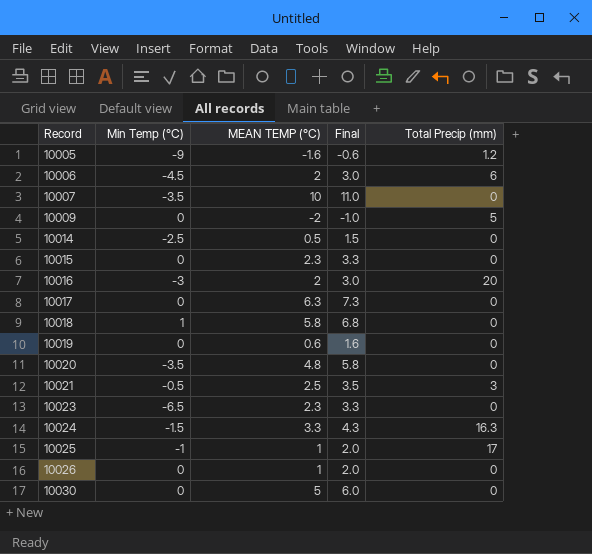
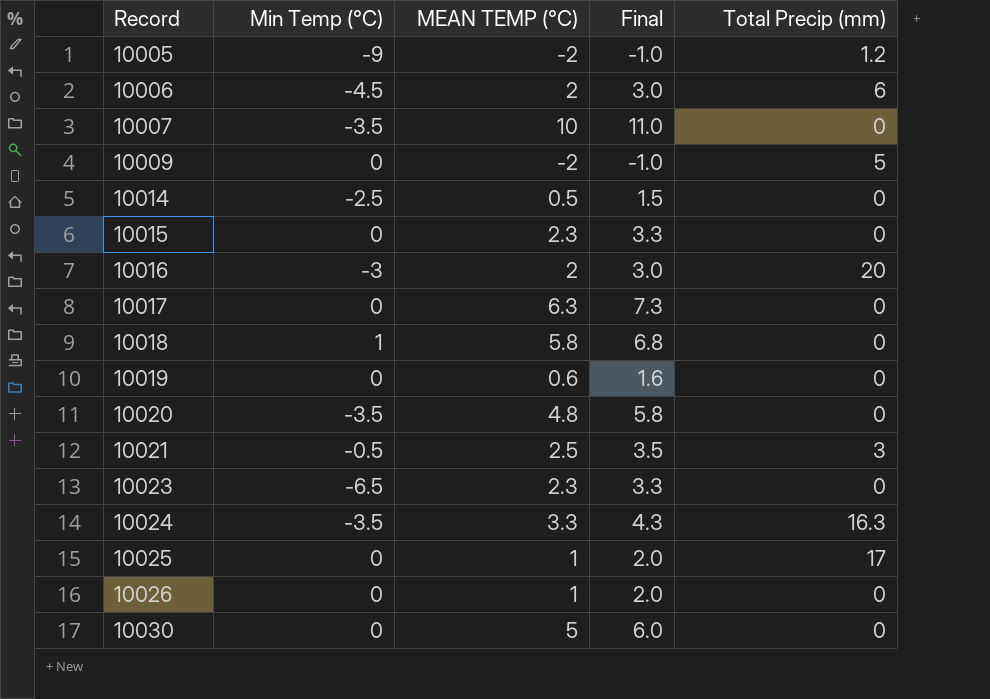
10005 | MEAN TEMP (°C): -1.6 -> -2
10005 | Final: -0.6 -> -1.0
10024 | Min Temp (°C): -1.5 -> -3.5
10025 | Min Temp (°C): -1 -> 0

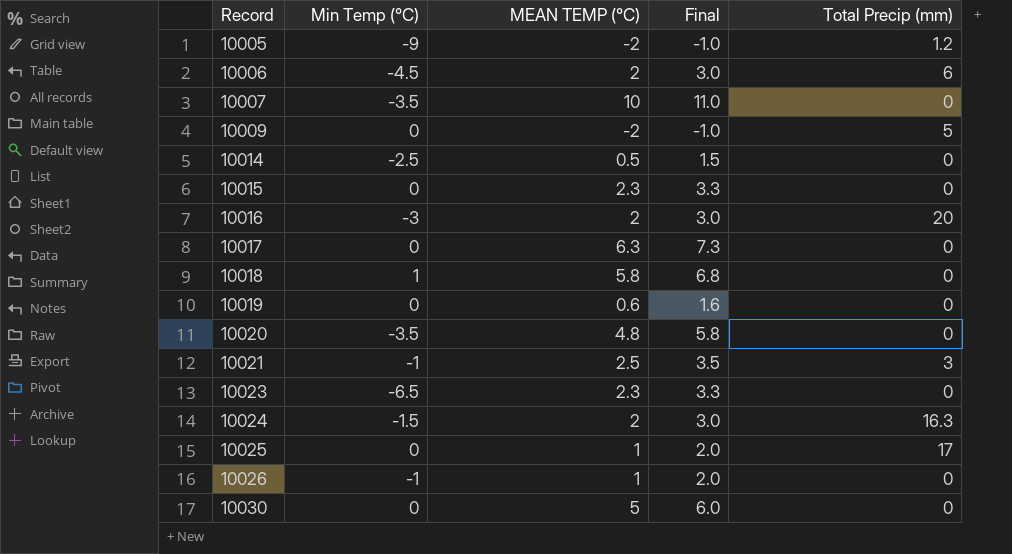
10021 | Min Temp (°C): -0.5 -> -1
10024 | Min Temp (°C): -3.5 -> -1.5
10024 | MEAN TEMP (°C): 3.3 -> 2
10024 | Final: 4.3 -> 3.0
10026 | Min Temp (°C): 0 -> -1

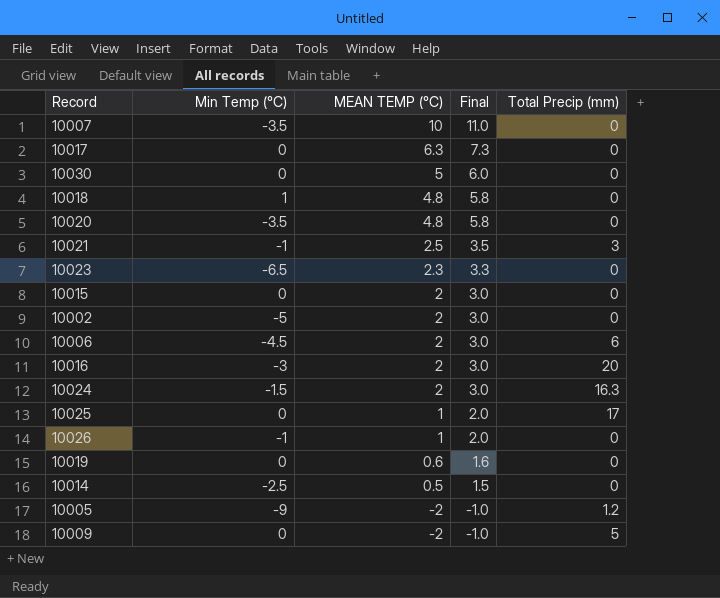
row order: Record ascending -> MEAN TEMP (°C) descending
10018 | MEAN TEMP (°C): 5.8 -> 4.8
10018 | Final: 6.8 -> 5.8
10015 | MEAN TEMP (°C): 2.3 -> 2
10015 | Final: 3.3 -> 3.0
row 10002: none -> -5 | 2 | 3.0 | 0

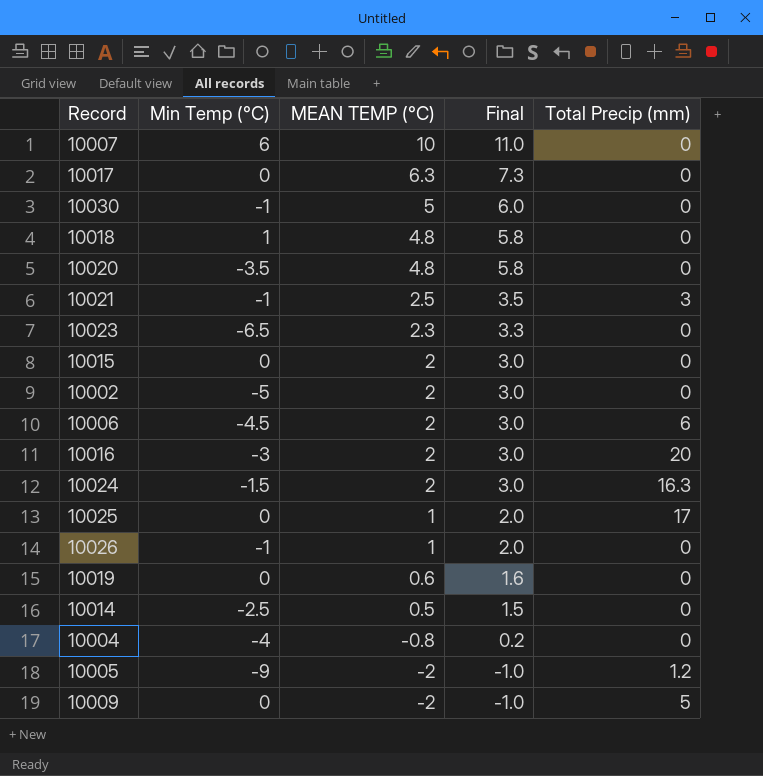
10007 | Min Temp (°C): -3.5 -> 6
10030 | Min Temp (°C): 0 -> -1
row 10004: none -> -4 | -0.8 | 0.2 | 0

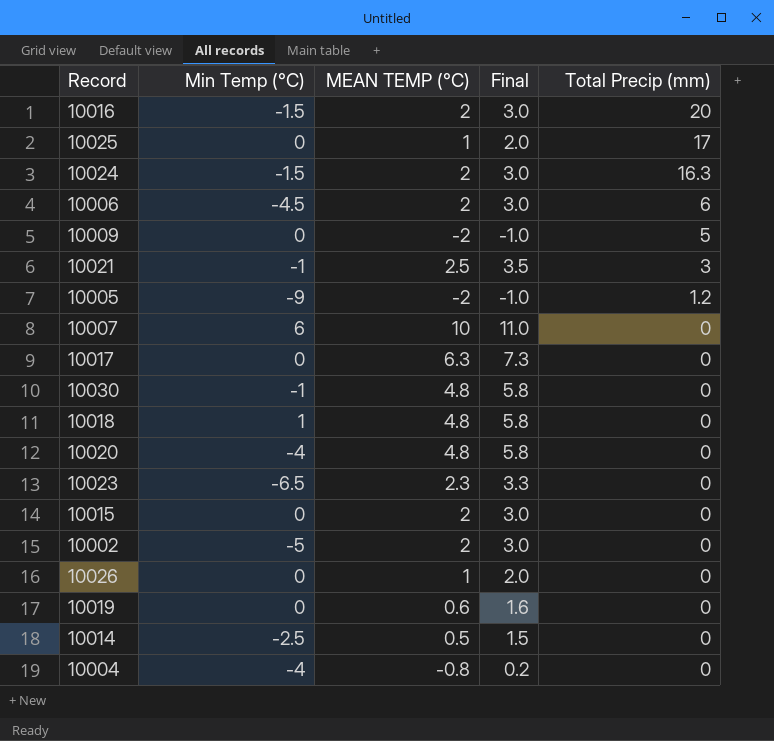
row order: MEAN TEMP (°C) descending -> Total Precip (mm) descending
10016 | Min Temp (°C): -3 -> -1.5
10030 | MEAN TEMP (°C): 5 -> 4.8
10030 | Final: 6.0 -> 5.8
10020 | Min Temp (°C): -3.5 -> -4
10026 | Min Temp (°C): -1 -> 0

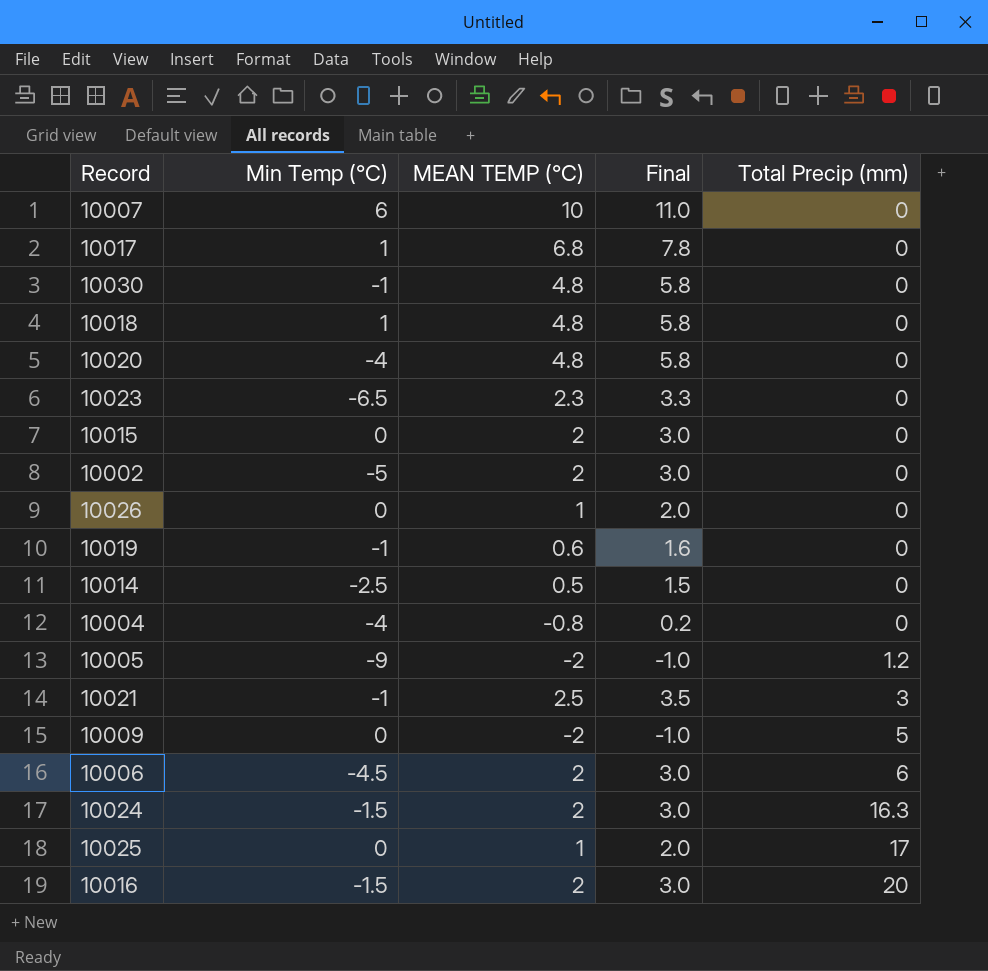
row order: Total Precip (mm) descending -> Total Precip (mm) ascending
10017 | Min Temp (°C): 0 -> 1
10017 | MEAN TEMP (°C): 6.3 -> 6.8
10017 | Final: 7.3 -> 7.8
10019 | Min Temp (°C): 0 -> -1

